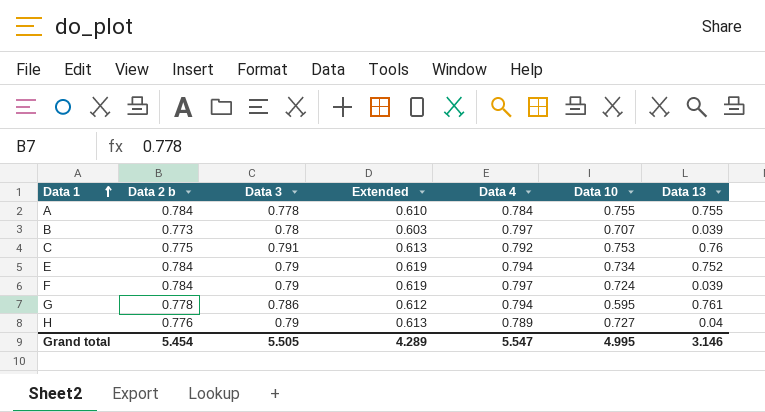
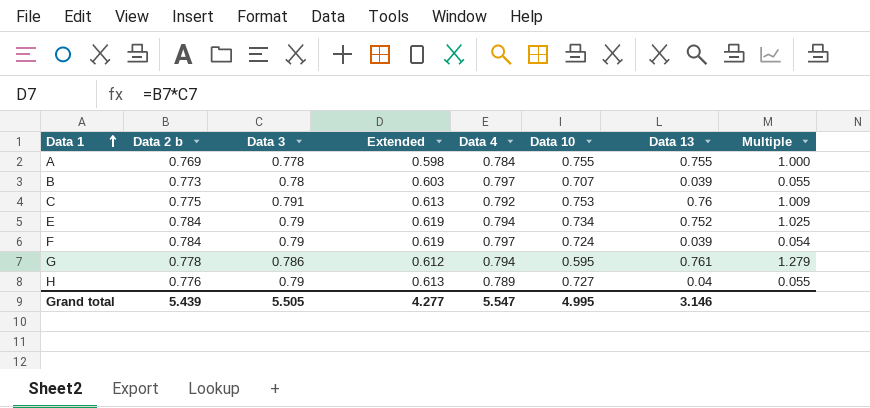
column Multiple | formula: none -> [Data 13] / [Data 10]
A | Data 2 b: 0.784 -> 0.769
A | Extended: 0.610 -> 0.598
Grand total | Data 2 b: 5.454 -> 5.439
Grand total | Extended: 4.289 -> 4.277

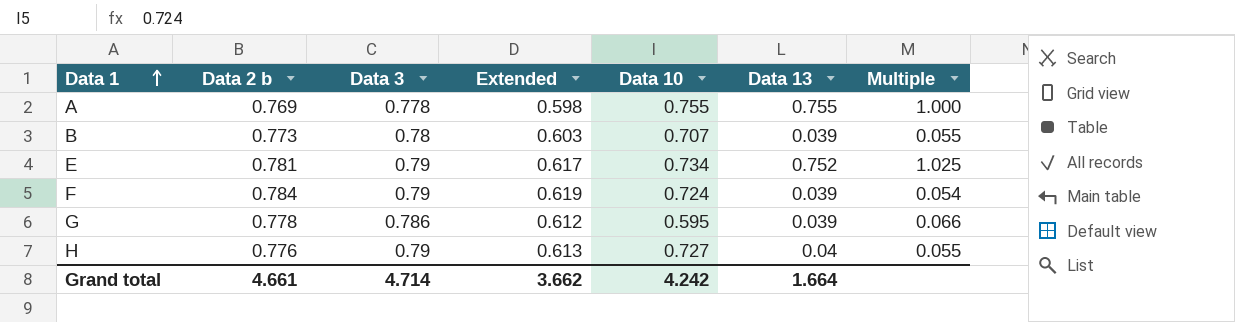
column Data 4 | position: 5 -> none
row C: 0.775 | 0.791 | 0.613 | 0.792 | 0.753 | 0.76 | 1.009 -> none
E | Data 2 b: 0.784 -> 0.781
E | Extended: 0.619 -> 0.617
G | Data 13: 0.761 -> 0.039
G | Multiple: 1.279 -> 0.066
Grand total | Data 2 b: 5.439 -> 4.661
Grand total | Data 3: 5.505 -> 4.714
Grand total | Extended: 4.277 -> 3.662
Grand total | Data 10: 4.995 -> 4.242
Grand total | Data 13: 3.146 -> 1.664

